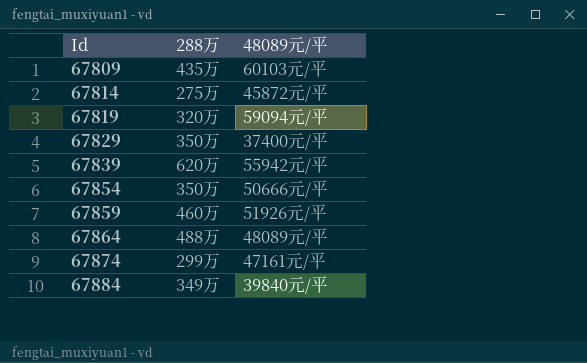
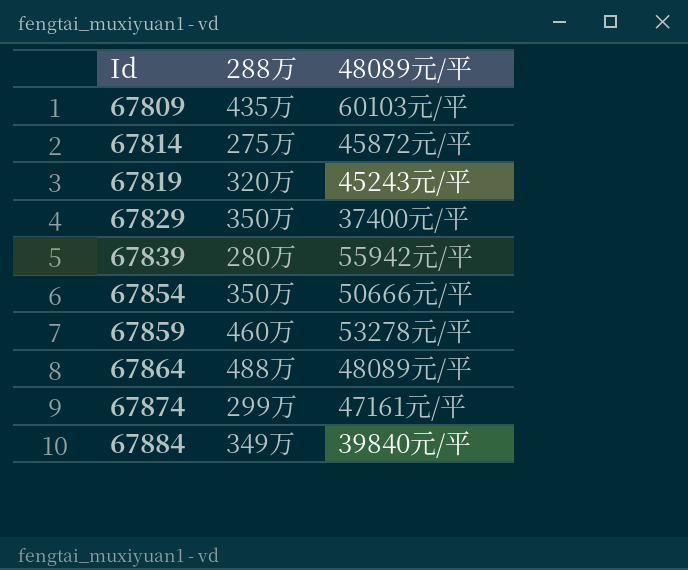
67819 | 48089元/平: 59094元/平 -> 45243元/平
67839 | 288万: 620万 -> 280万
67859 | 48089元/平: 51926元/平 -> 53278元/平

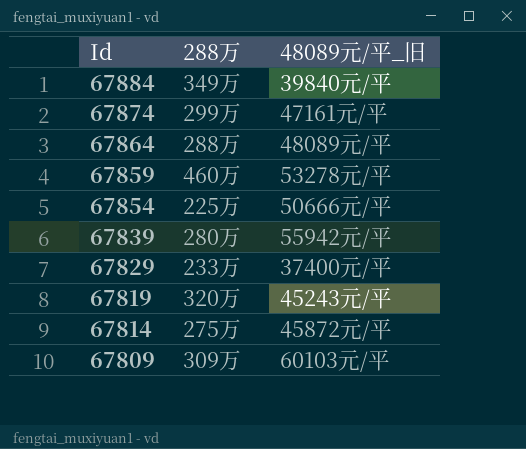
row order: Id ascending -> Id descending
column name: 48089元/平 -> 48089元/平_旧
67864 | 288万: 488万 -> 288万
67854 | 288万: 350万 -> 225万
67829 | 288万: 350万 -> 233万
67809 | 288万: 435万 -> 309万

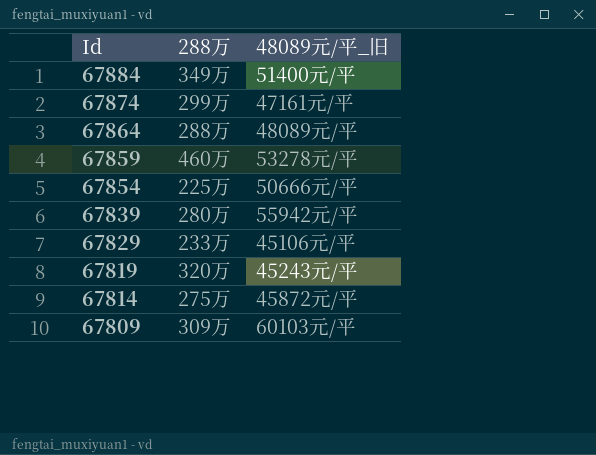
67884 | 48089元/平_旧: 39840元/平 -> 51400元/平
67829 | 48089元/平_旧: 37400元/平 -> 45106元/平

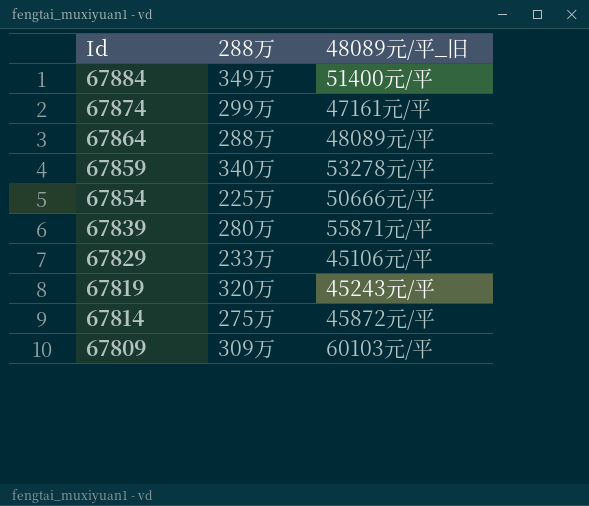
67859 | 288万: 460万 -> 340万
67839 | 48089元/平_旧: 55942元/平 -> 55871元/平

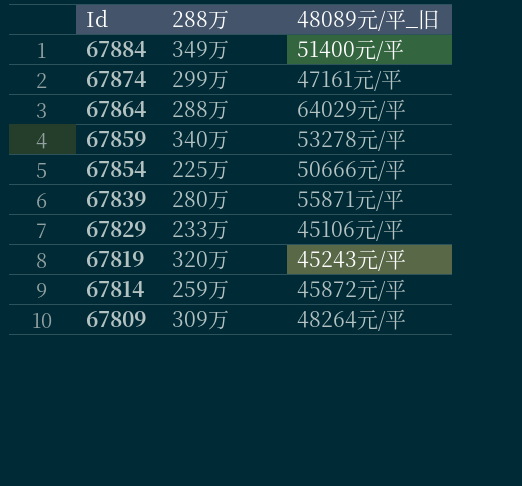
67864 | 48089元/平_旧: 48089元/平 -> 64029元/平
67814 | 288万: 275万 -> 259万
67809 | 48089元/平_旧: 60103元/平 -> 48264元/平

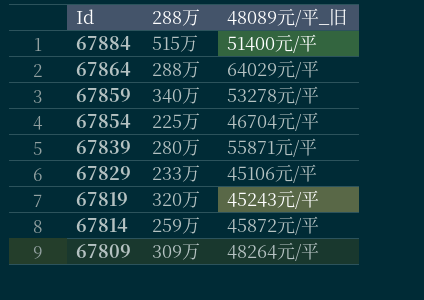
row 67874: 299万 | 47161元/平 -> none
67884 | 288万: 349万 -> 515万
67854 | 48089元/平_旧: 50666元/平 -> 46704元/平

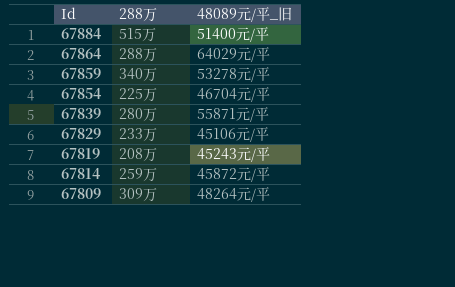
67819 | 288万: 320万 -> 208万

